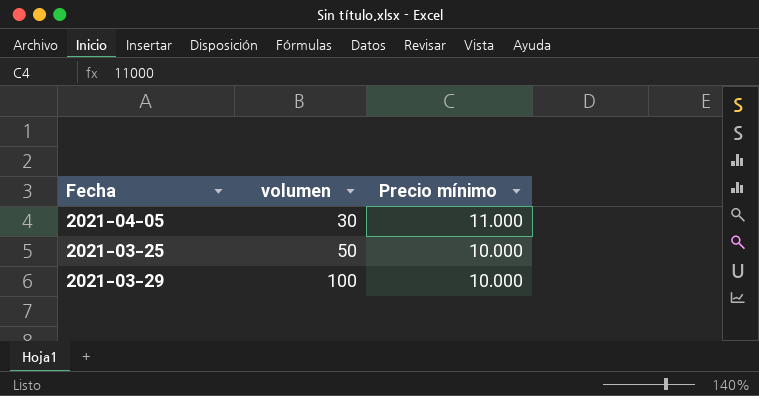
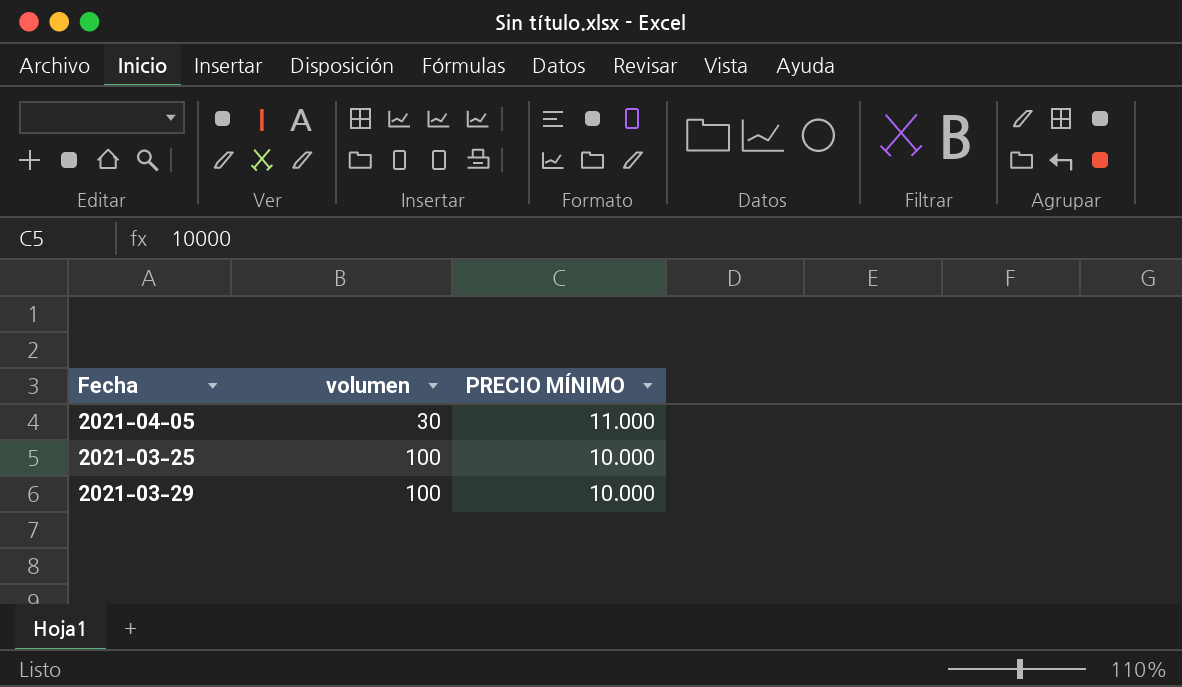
column name: Precio mínimo -> PRECIO MÍNIMO
2021-03-25 | volumen: 50 -> 100

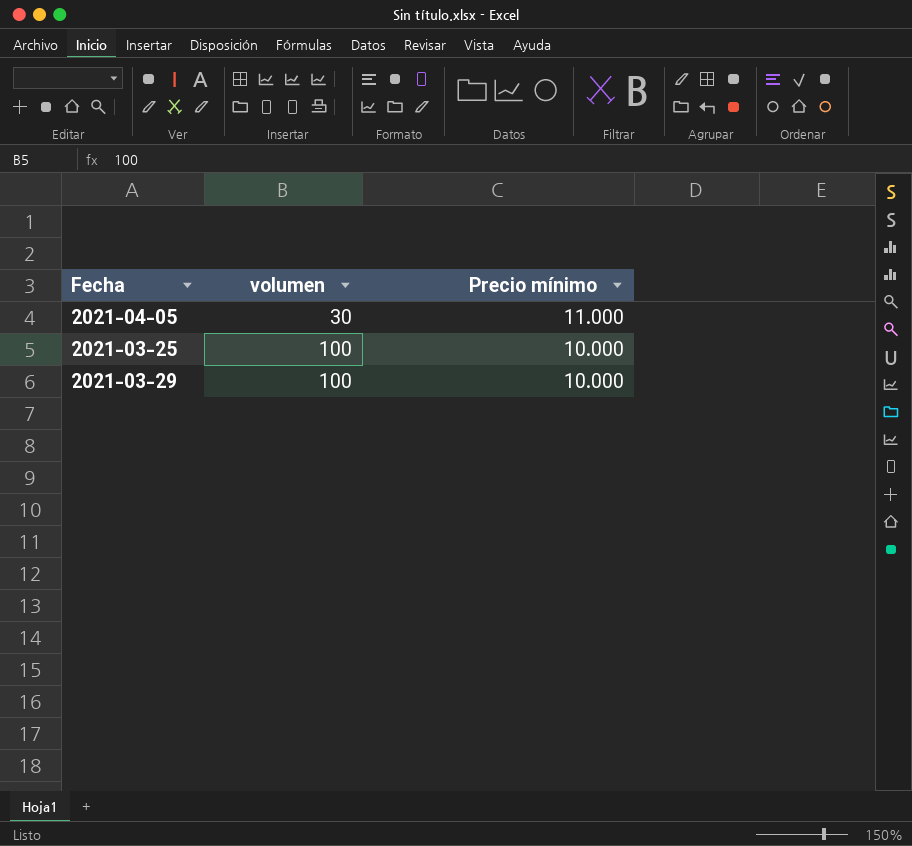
column name: PRECIO MÍNIMO -> Precio mínimo

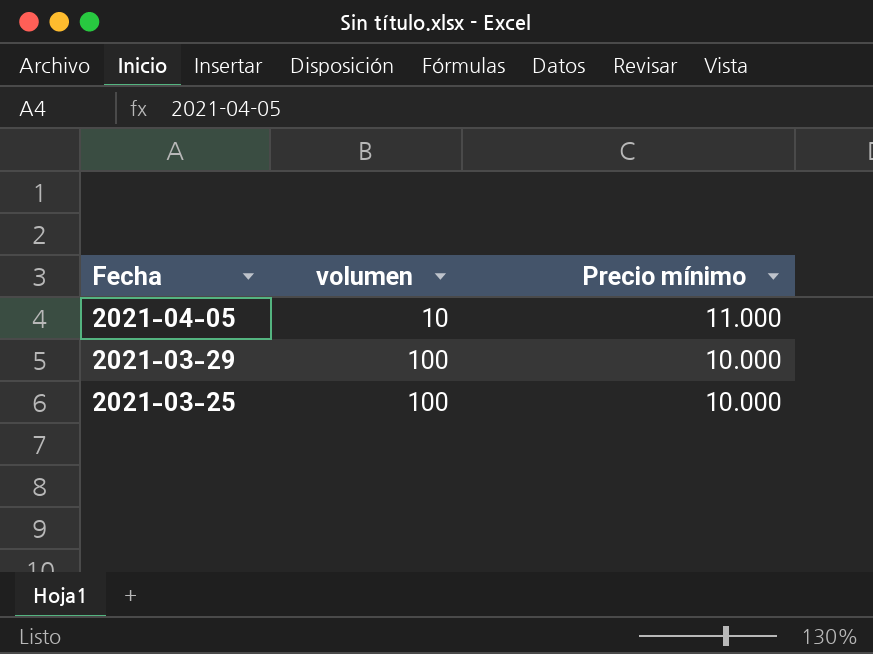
row order: volumen ascending -> Fecha descending
2021-04-05 | volumen: 30 -> 10

